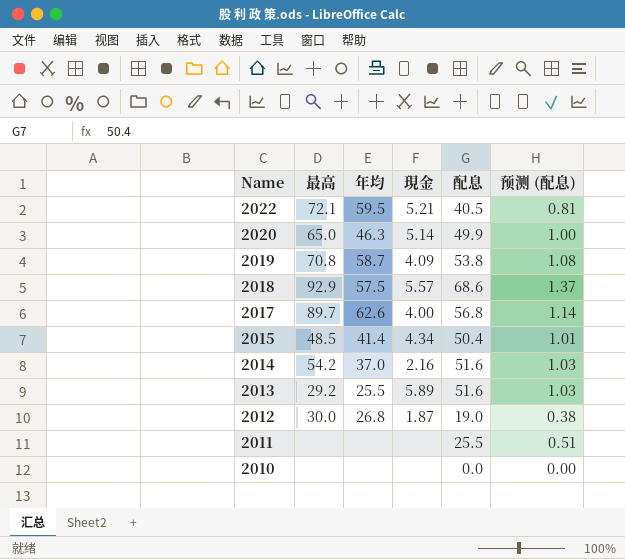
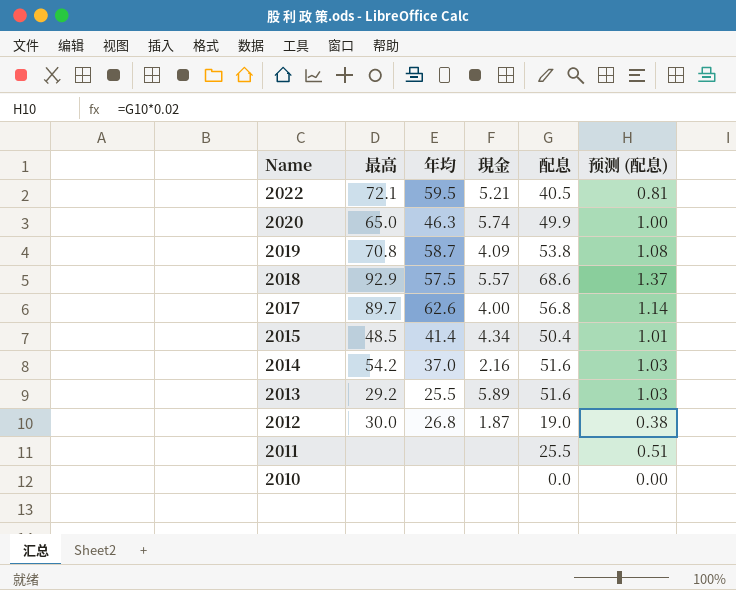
2020 | 現金: 5.14 -> 5.74

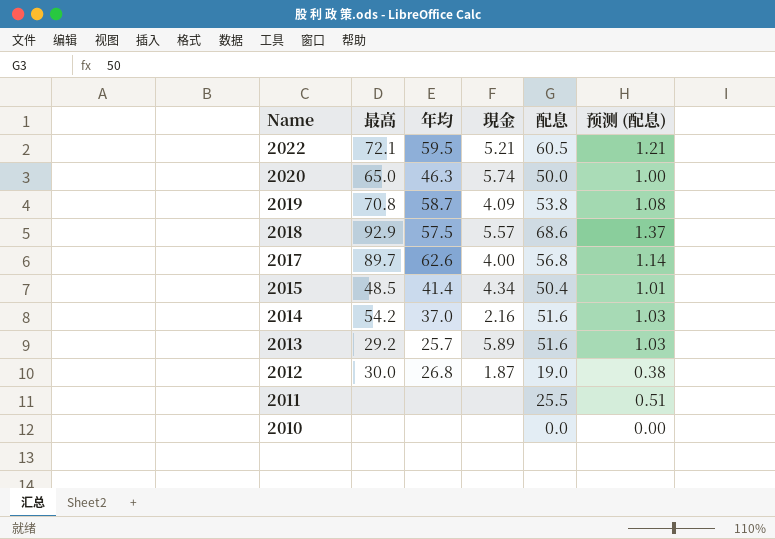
2022 | 配息: 40.5 -> 60.5
2022 | 预测 (配息): 0.81 -> 1.21
2020 | 配息: 49.9 -> 50.0
2013 | 年均: 25.5 -> 25.7

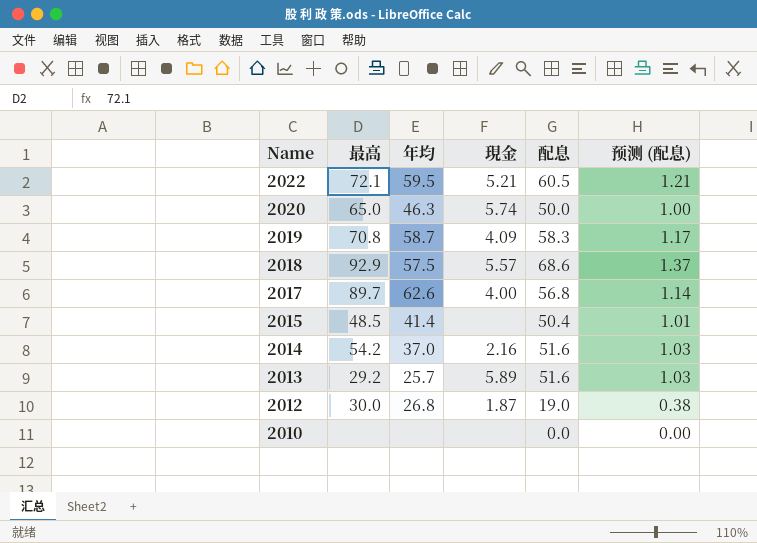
row 2011: none | none | none | 25.5 | 0.51 -> none
2019 | 配息: 53.8 -> 58.3
2019 | 预测 (配息): 1.08 -> 1.17
2015 | 現金: 4.34 -> none

